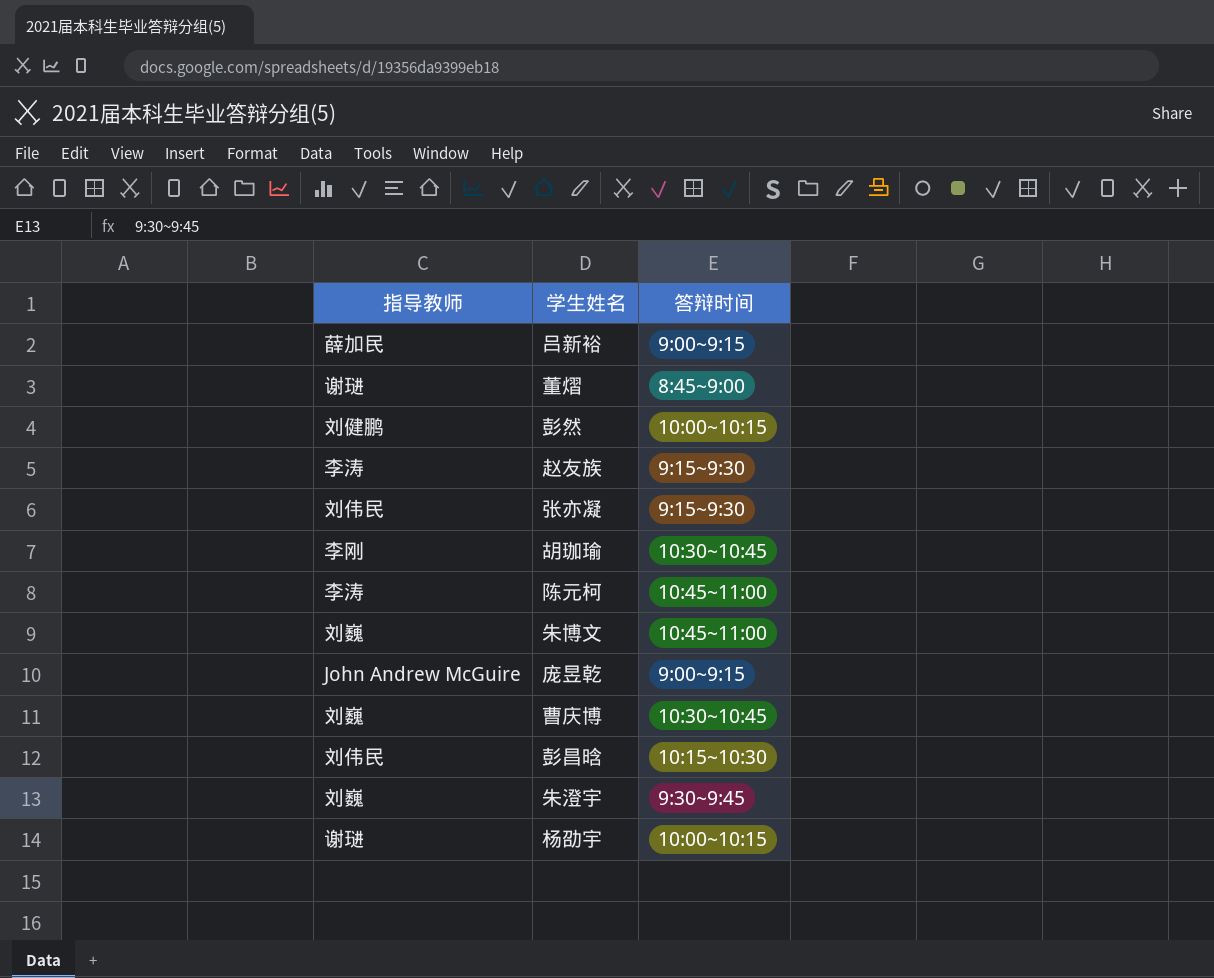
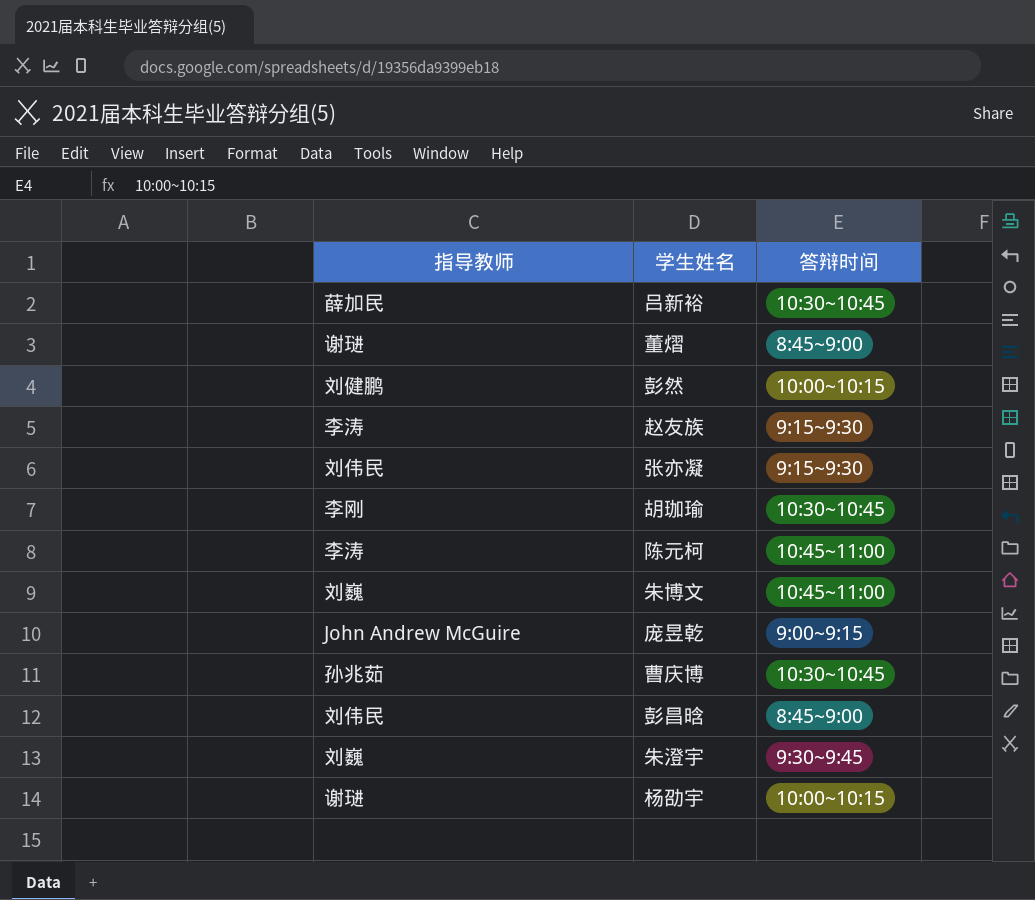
吕新裕 | 答辩时间: 9:00~9:15 -> 10:30~10:45
曹庆博 | 指导教师: 刘巍 -> 孙兆茹
彭昌晗 | 答辩时间: 10:15~10:30 -> 8:45~9:00

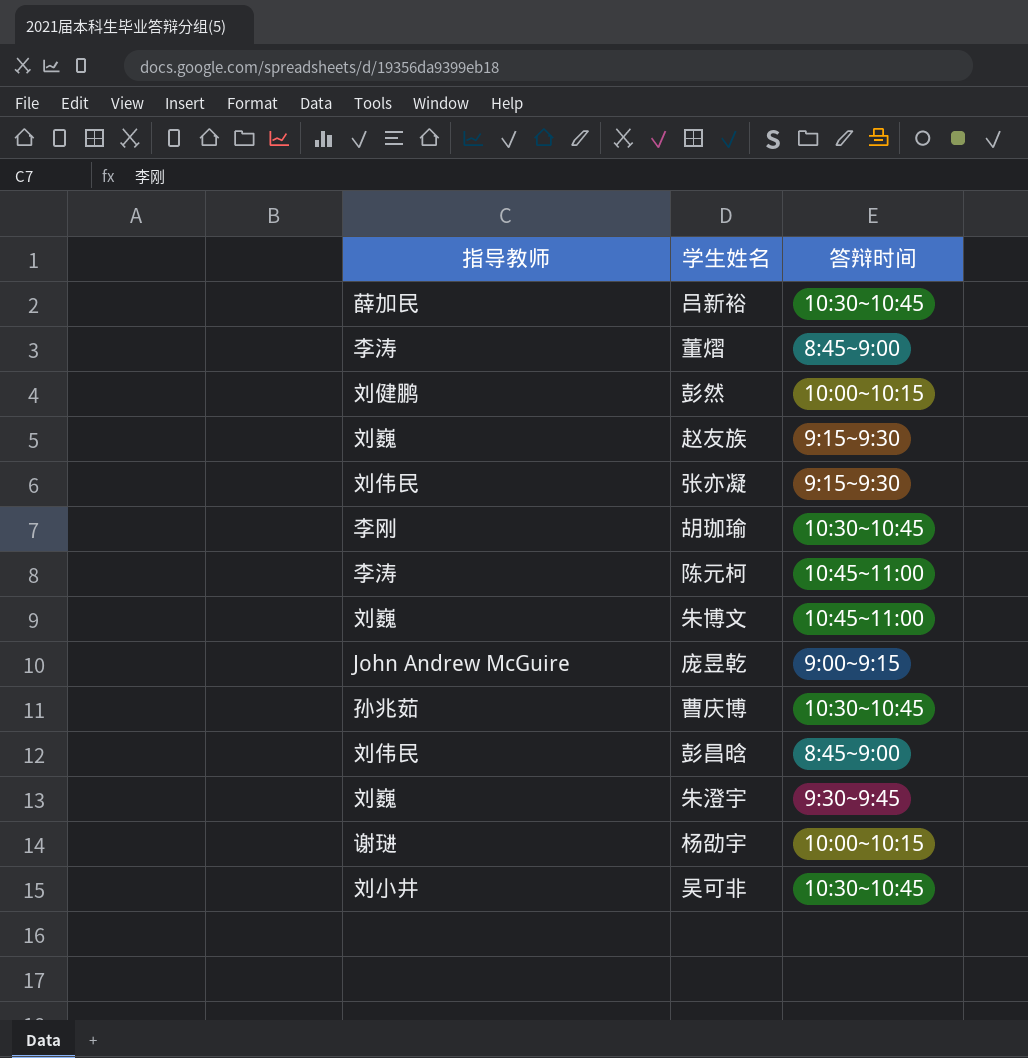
董熠 | 指导教师: 谢琎 -> 李涛
赵友族 | 指导教师: 李涛 -> 刘巍
row 吴可非: none -> 刘小井 | 10:30~10:45

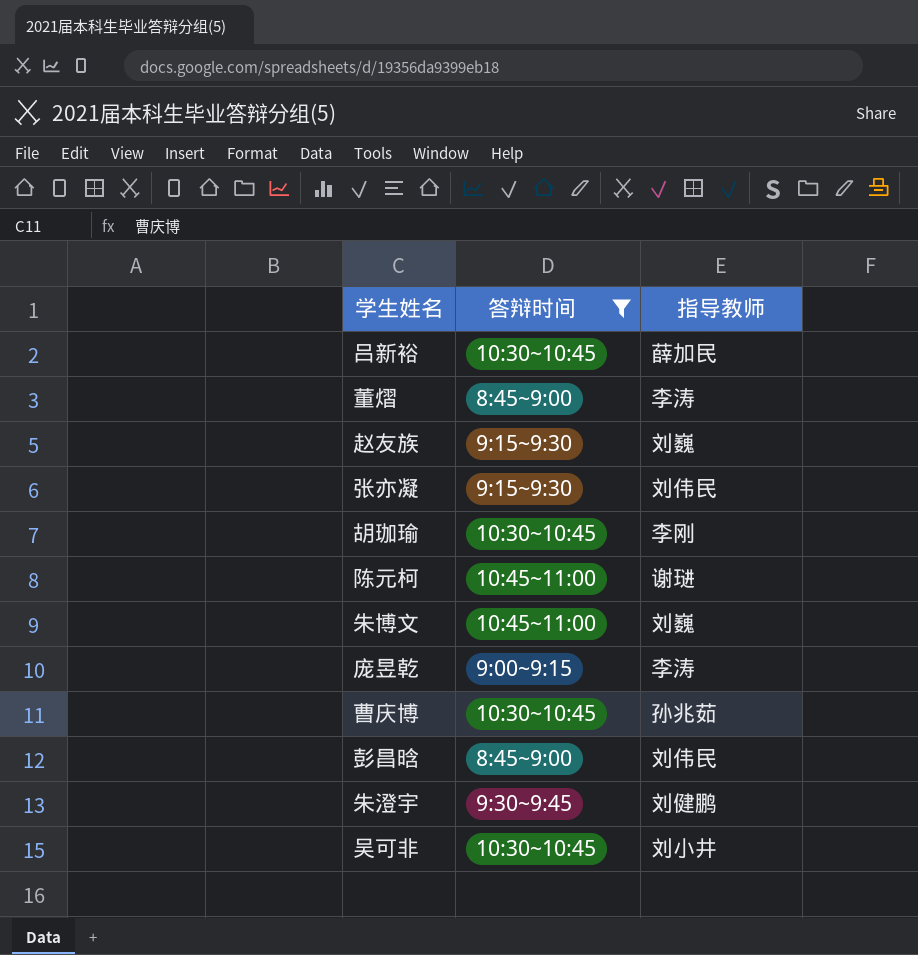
filter: none -> 答辩时间 != 10:00~10:15
column 指导教师 | position: 1 -> 3
陈元柯 | 指导教师: 李涛 -> 谢琎
庞昱乾 | 指导教师: John Andrew McGuire -> 李涛
朱澄宇 | 指导教师: 刘巍 -> 刘健鹏

